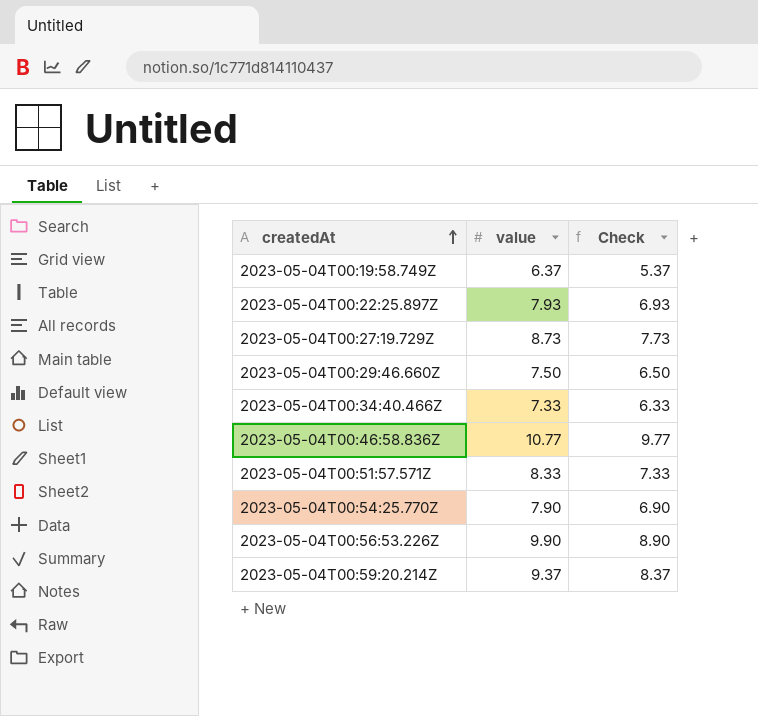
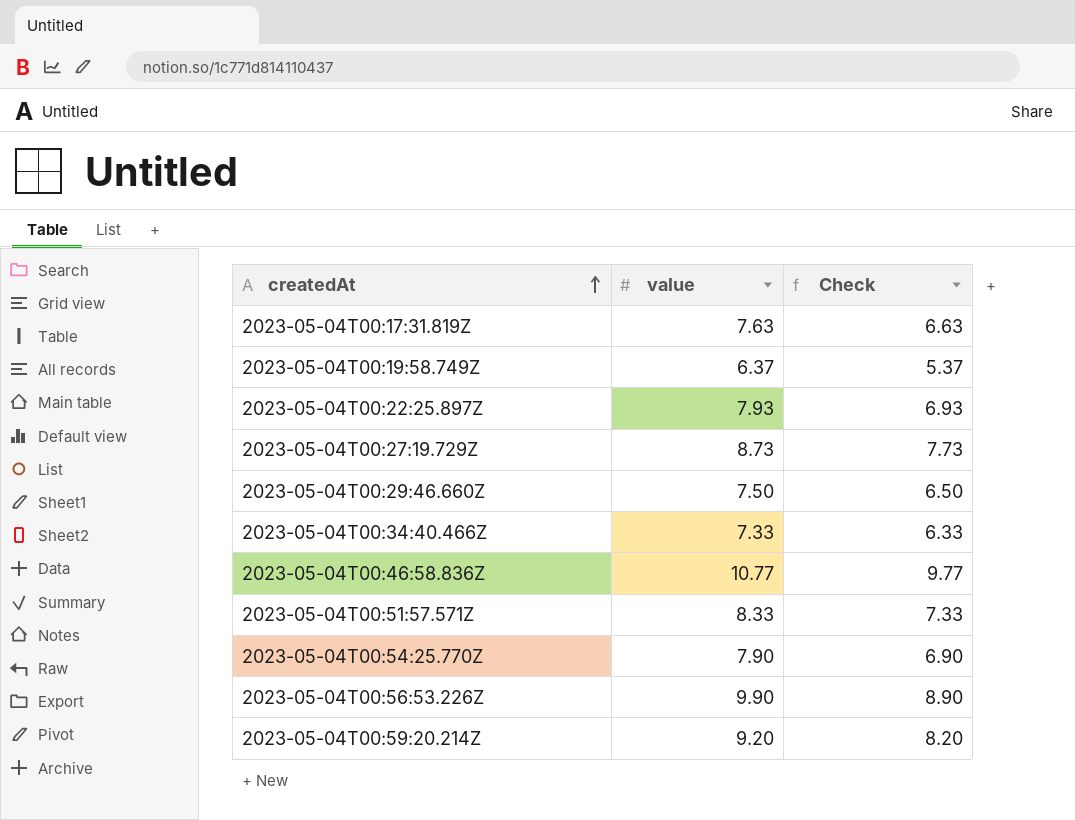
row 2023-05-04T00:17:31.819Z: none -> 7.63 | 6.63
2023-05-04T00:59:20.214Z | value: 9.37 -> 9.20
2023-05-04T00:59:20.214Z | Check: 8.37 -> 8.20

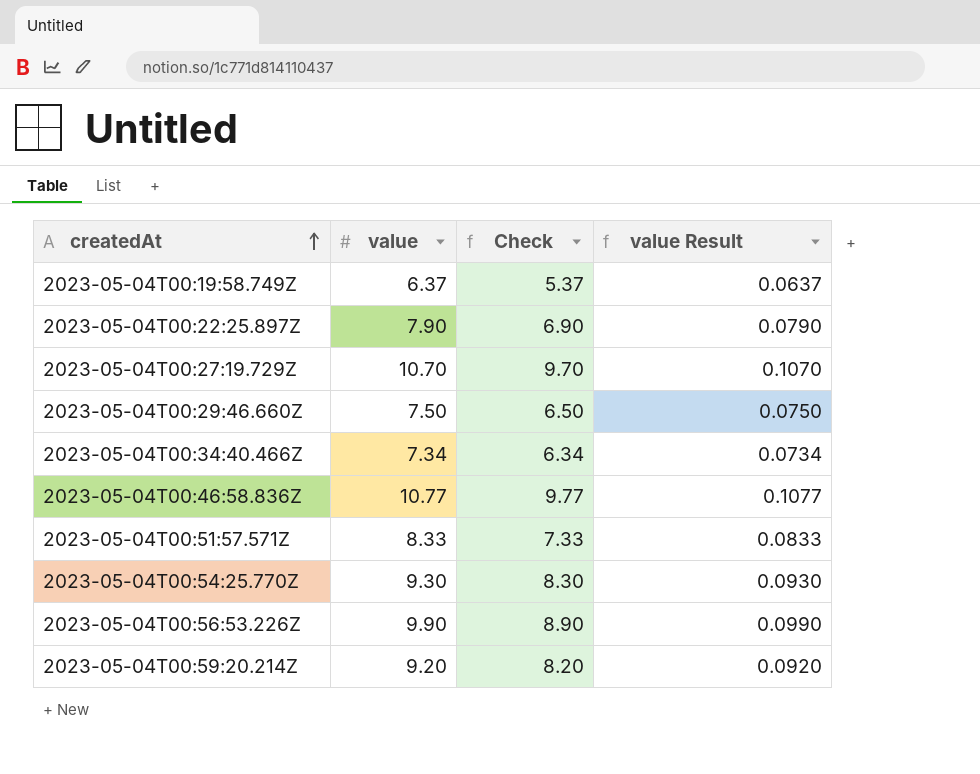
column value Result | formula: none -> [value] * 0.01
row 2023-05-04T00:17:31.819Z: 7.63 | 6.63 -> none
2023-05-04T00:22:25.897Z | value: 7.93 -> 7.90
2023-05-04T00:22:25.897Z | Check: 6.93 -> 6.90
2023-05-04T00:27:19.729Z | value: 8.73 -> 10.70
2023-05-04T00:27:19.729Z | Check: 7.73 -> 9.70
2023-05-04T00:34:40.466Z | value: 7.33 -> 7.34
2023-05-04T00:34:40.466Z | Check: 6.33 -> 6.34
2023-05-04T00:54:25.770Z | value: 7.90 -> 9.30
2023-05-04T00:54:25.770Z | Check: 6.90 -> 8.30

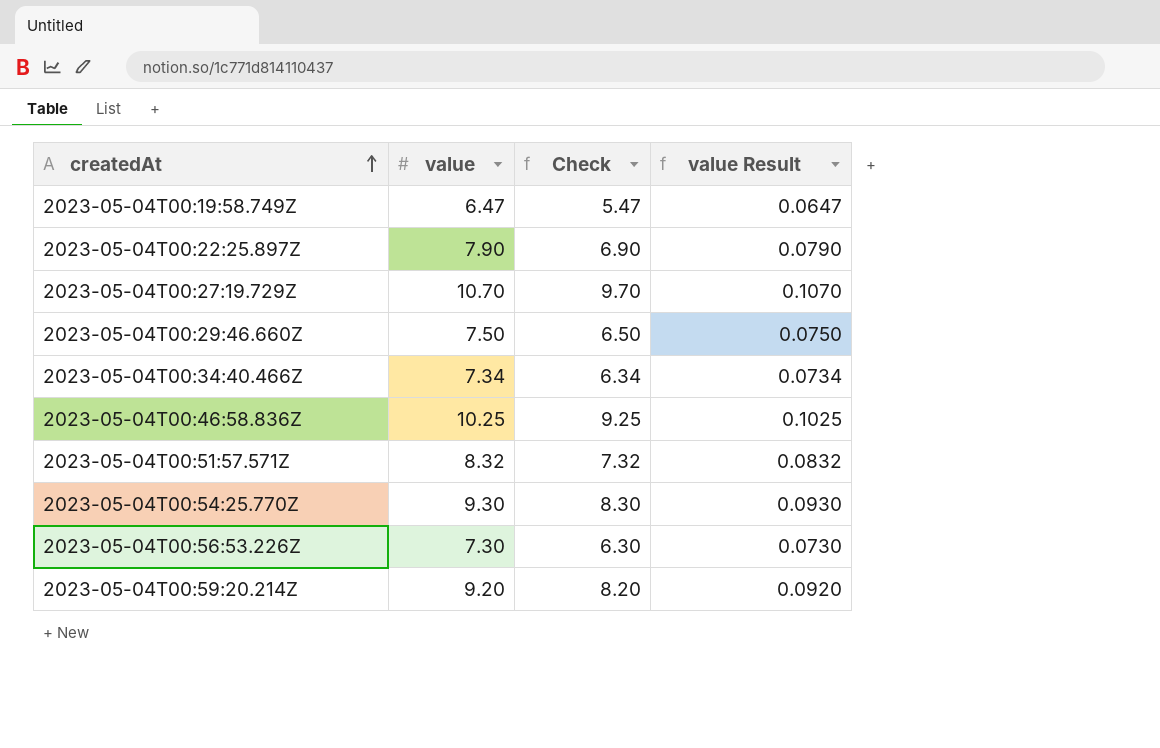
2023-05-04T00:19:58.749Z | value: 6.37 -> 6.47
2023-05-04T00:19:58.749Z | Check: 5.37 -> 5.47
2023-05-04T00:19:58.749Z | value Result: 0.0637 -> 0.0647
2023-05-04T00:46:58.836Z | value: 10.77 -> 10.25
2023-05-04T00:46:58.836Z | Check: 9.77 -> 9.25
2023-05-04T00:46:58.836Z | value Result: 0.1077 -> 0.1025
2023-05-04T00:51:57.571Z | value: 8.33 -> 8.32
2023-05-04T00:51:57.571Z | Check: 7.33 -> 7.32
2023-05-04T00:51:57.571Z | value Result: 0.0833 -> 0.0832
2023-05-04T00:56:53.226Z | value: 9.90 -> 7.30
2023-05-04T00:56:53.226Z | Check: 8.90 -> 6.30
2023-05-04T00:56:53.226Z | value Result: 0.0990 -> 0.0730

